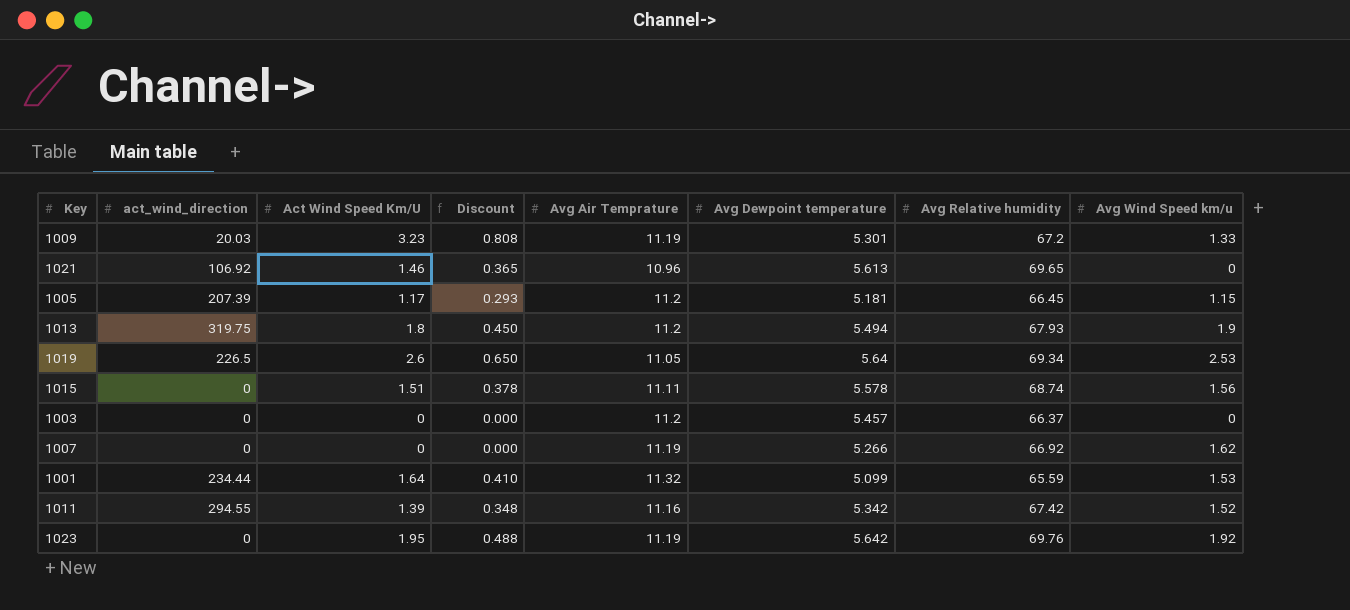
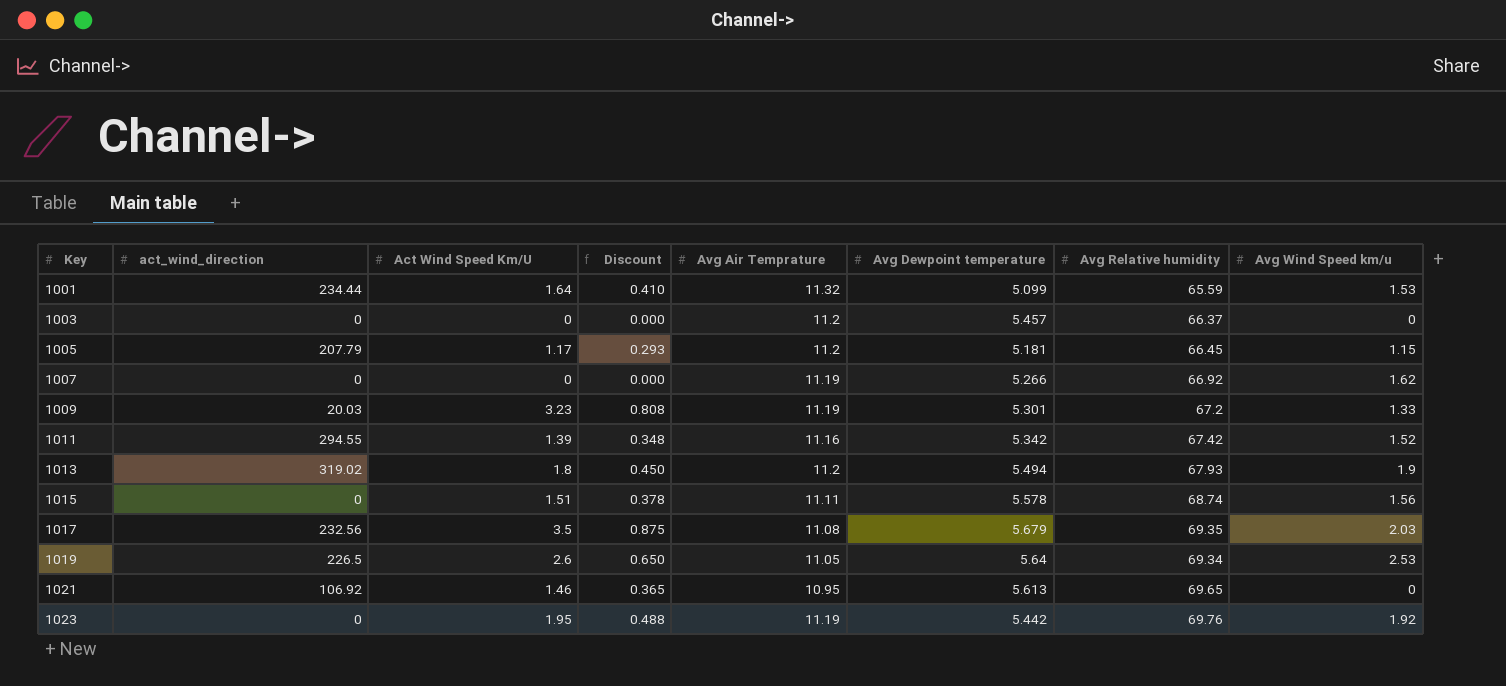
row order: none -> Key ascending
1005 | act_wind_direction: 207.39 -> 207.79
1013 | act_wind_direction: 319.75 -> 319.02
row 1017: none -> 232.56 | 3.5 | 0.875 | 11.08 | 5.679 | 69.35 | 2.03
1021 | Avg Air Temprature: 10.96 -> 10.95
1023 | Avg Dewpoint temperature: 5.642 -> 5.442

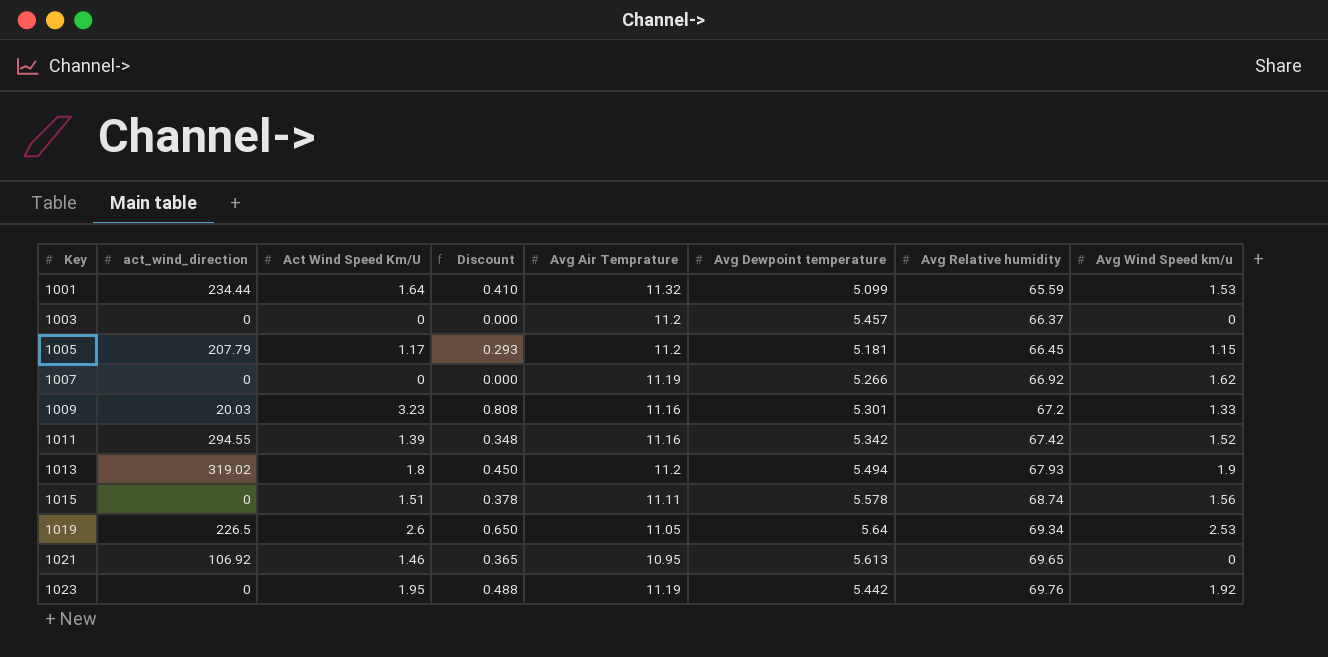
row 1017: 232.56 | 3.5 | 0.875 | 11.08 | 5.679 | 69.35 | 2.03 -> none
1009 | Avg Air Temprature: 11.19 -> 11.16

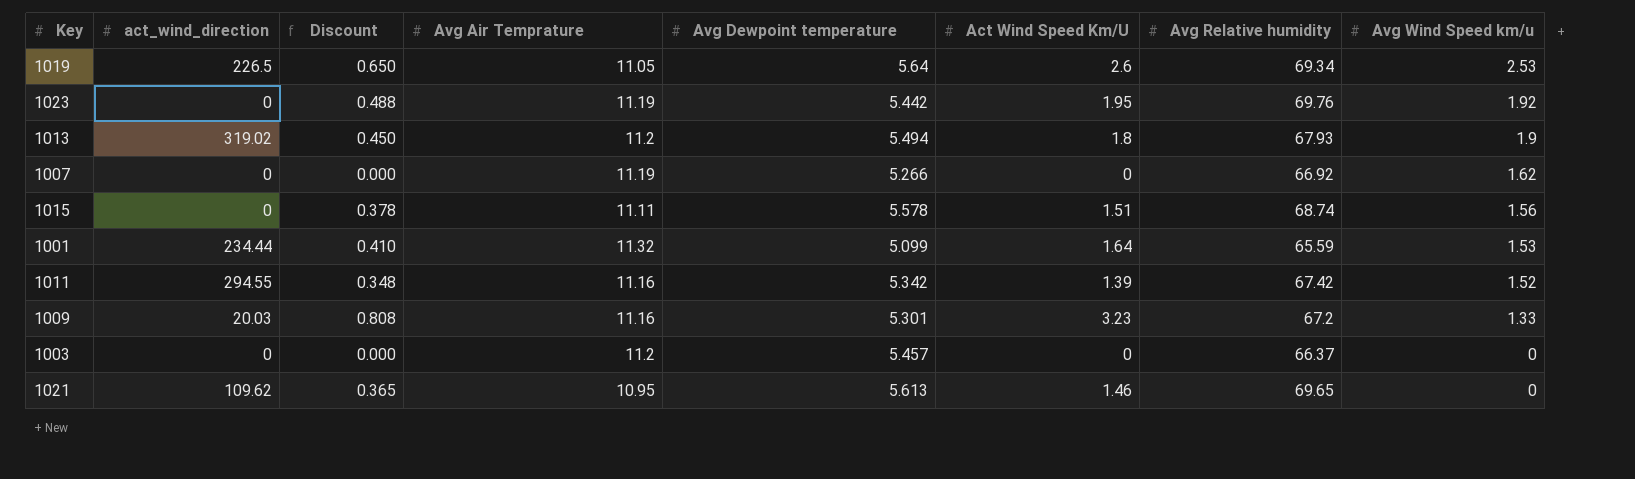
row order: Key ascending -> Avg Wind Speed km/u descending
column Act Wind Speed Km/U | position: 3 -> 6
row 1005: 207.79 | 1.17 | 0.293 | 11.2 | 5.181 | 66.45 | 1.15 -> none
1021 | act_wind_direction: 106.92 -> 109.62

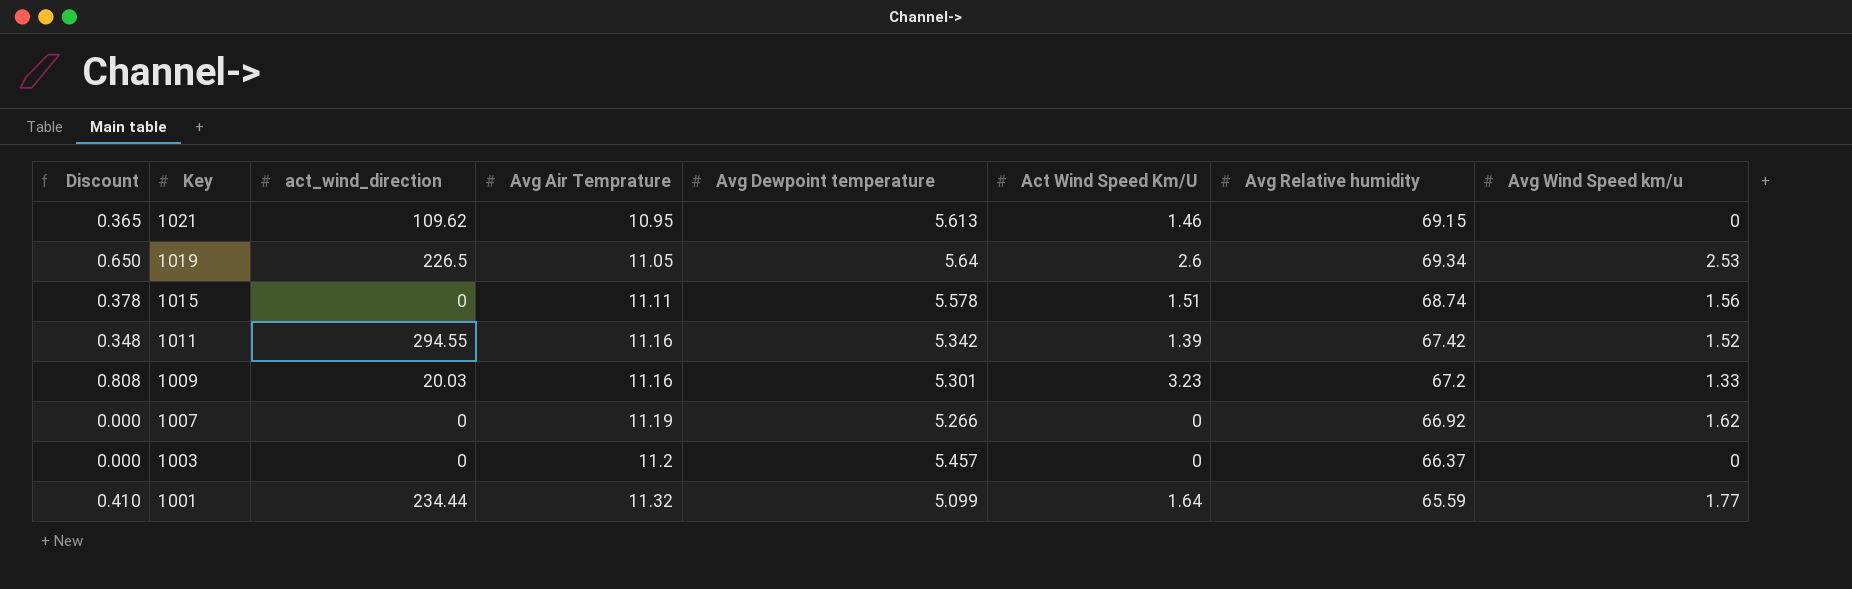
row order: Avg Wind Speed km/u descending -> Key descending
column Discount | position: 3 -> 1
row 1023: 0 | 0.488 | 11.19 | 5.442 | 1.95 | 69.76 | 1.92 -> none
row 1013: 319.02 | 0.450 | 11.2 | 5.494 | 1.8 | 67.93 | 1.9 -> none
1021 | Avg Relative humidity: 69.65 -> 69.15
1001 | Avg Wind Speed km/u: 1.53 -> 1.77

